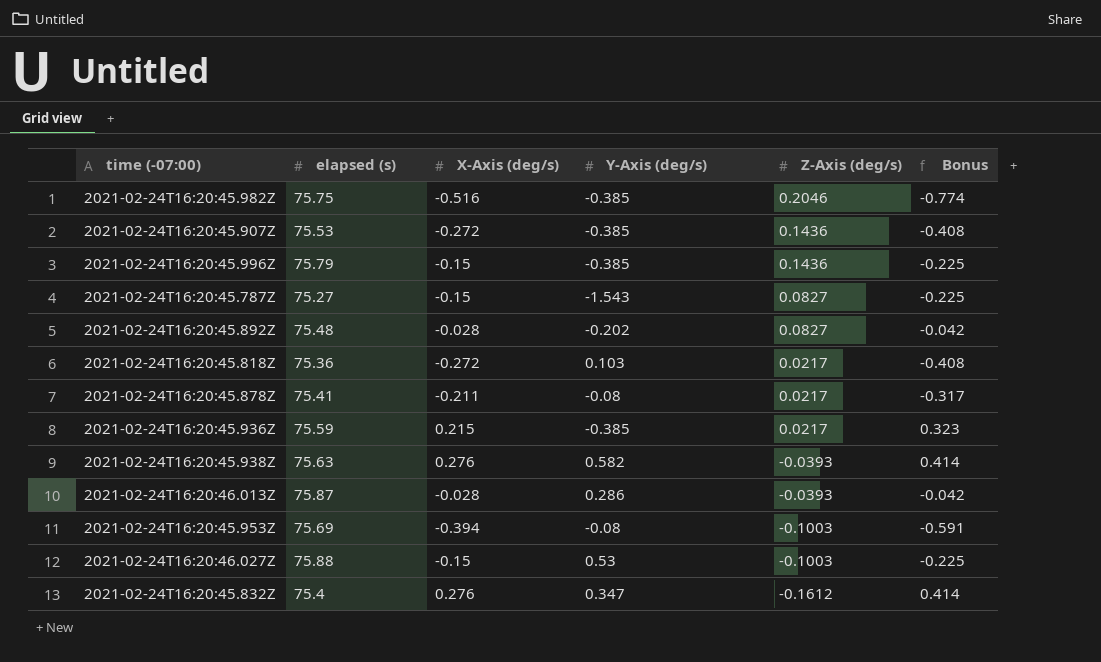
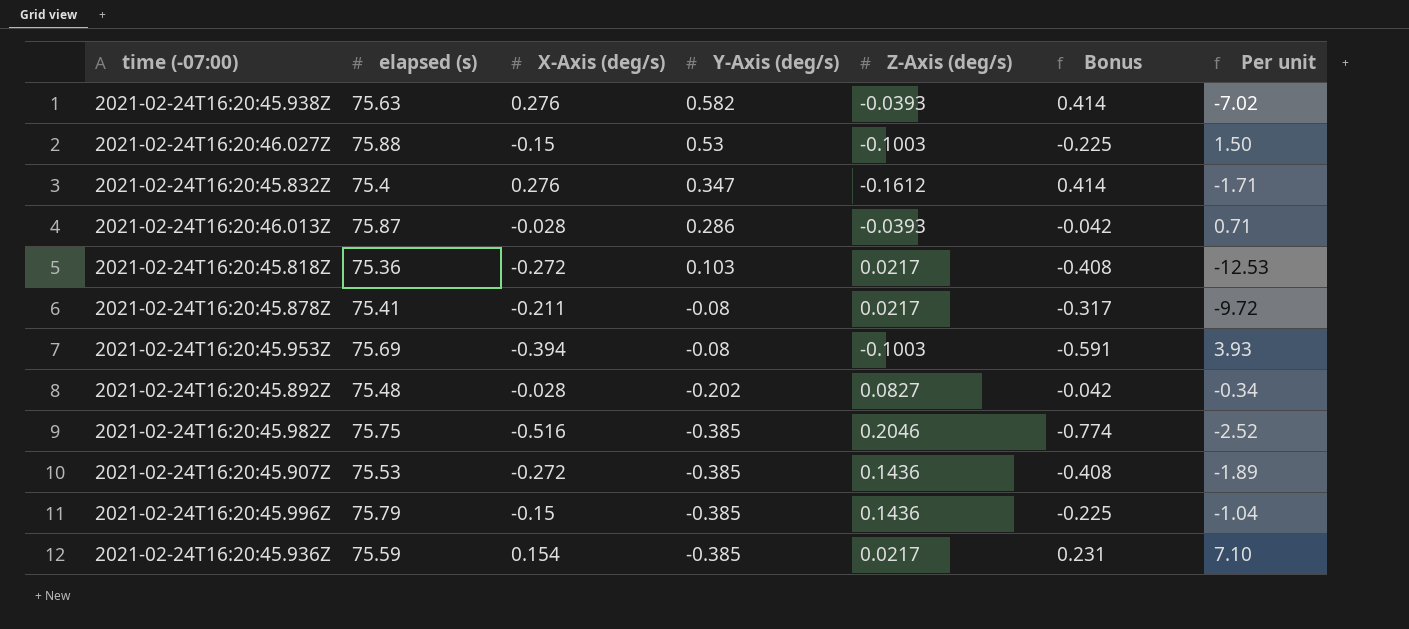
row order: Z-Axis (deg/s) descending -> Y-Axis (deg/s) descending
column Per unit | formula: none -> [X-Axis (deg/s)] / [Z-Axis (deg/s)]
row 2021-02-24T16:20:45.787Z: 75.27 | -0.15 | -1.543 | 0.0827 | -0.225 -> none
2021-02-24T16:20:45.936Z | X-Axis (deg/s): 0.215 -> 0.154
2021-02-24T16:20:45.936Z | Bonus: 0.323 -> 0.231

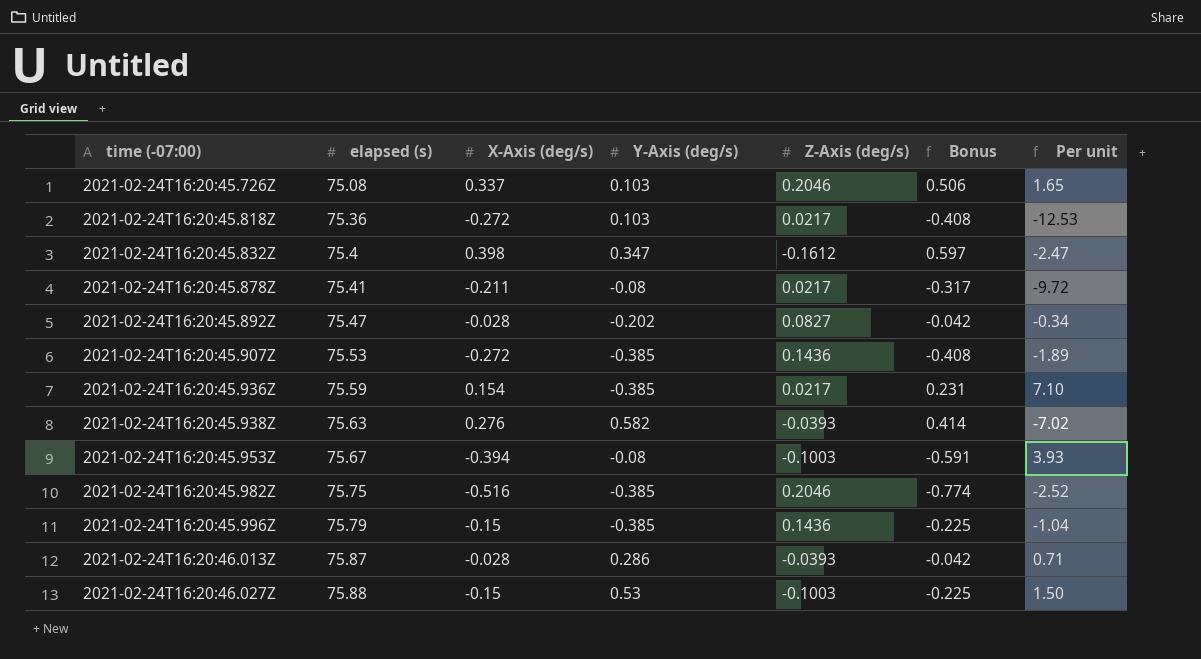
row order: Y-Axis (deg/s) descending -> time (-07:00) ascending
row 2021-02-24T16:20:45.726Z: none -> 75.08 | 0.337 | 0.103 | 0.2046 | 0.506 | 1.65
2021-02-24T16:20:45.832Z | X-Axis (deg/s): 0.276 -> 0.398
2021-02-24T16:20:45.832Z | Bonus: 0.414 -> 0.597
2021-02-24T16:20:45.832Z | Per unit: -1.71 -> -2.47
2021-02-24T16:20:45.892Z | elapsed (s): 75.48 -> 75.47
2021-02-24T16:20:45.953Z | elapsed (s): 75.69 -> 75.67

